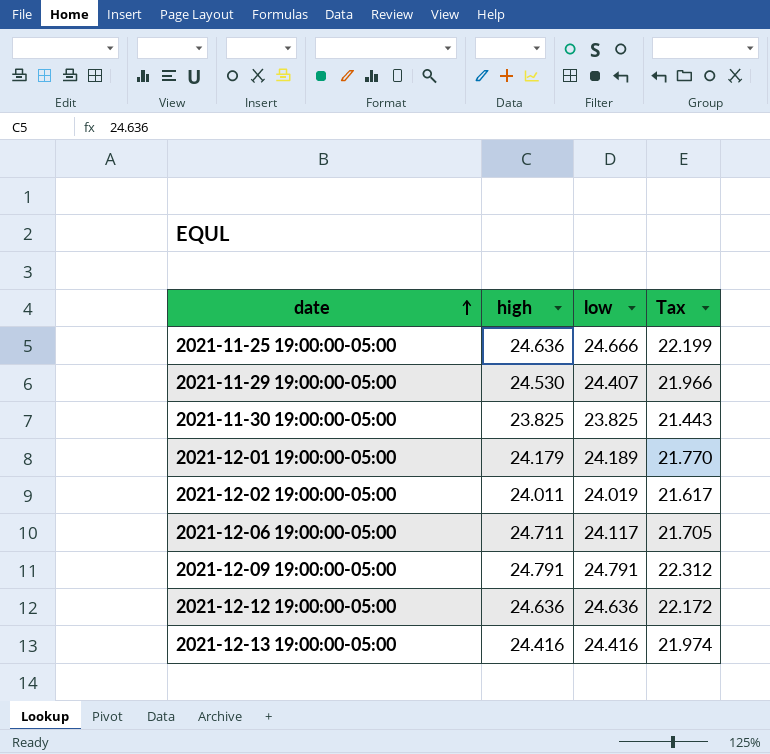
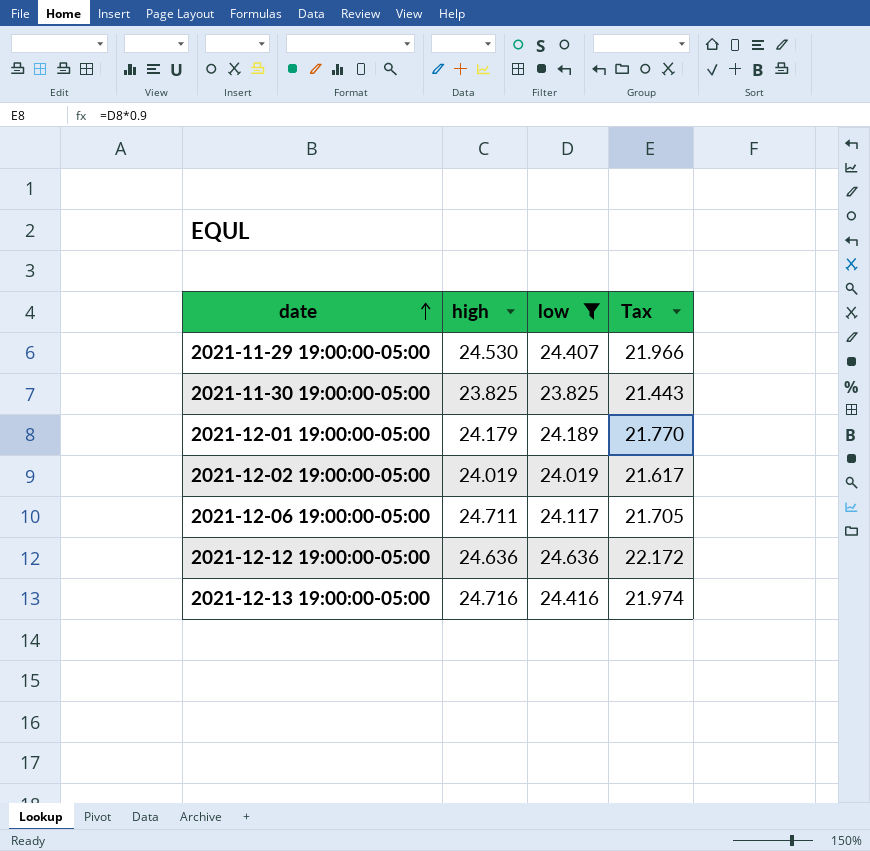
filter: none -> low <= 24.636
2021-12-02 19:00:00-05:00 | high: 24.011 -> 24.019
2021-12-13 19:00:00-05:00 | high: 24.416 -> 24.716

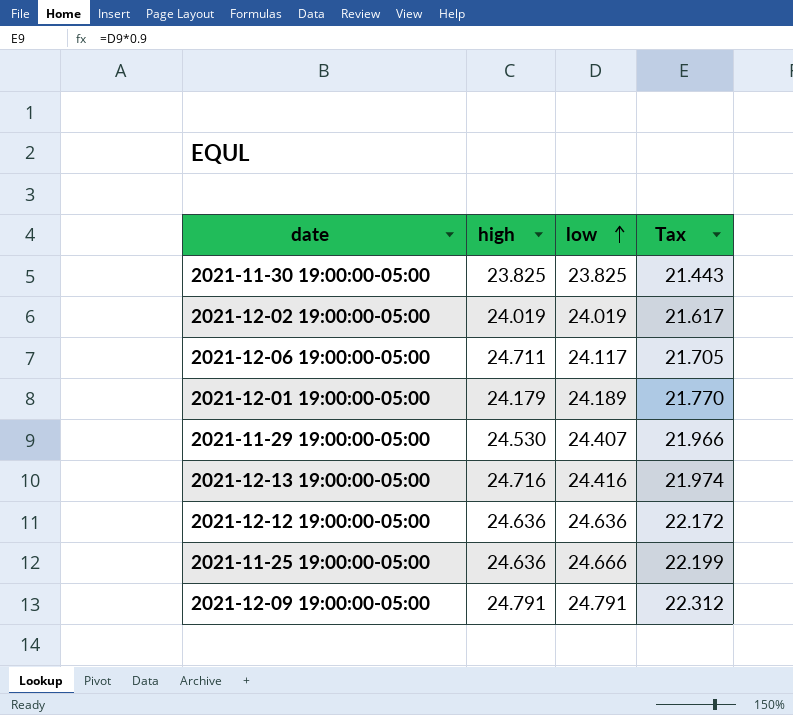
filter: low <= 24.636 -> none
row order: date ascending -> low ascending

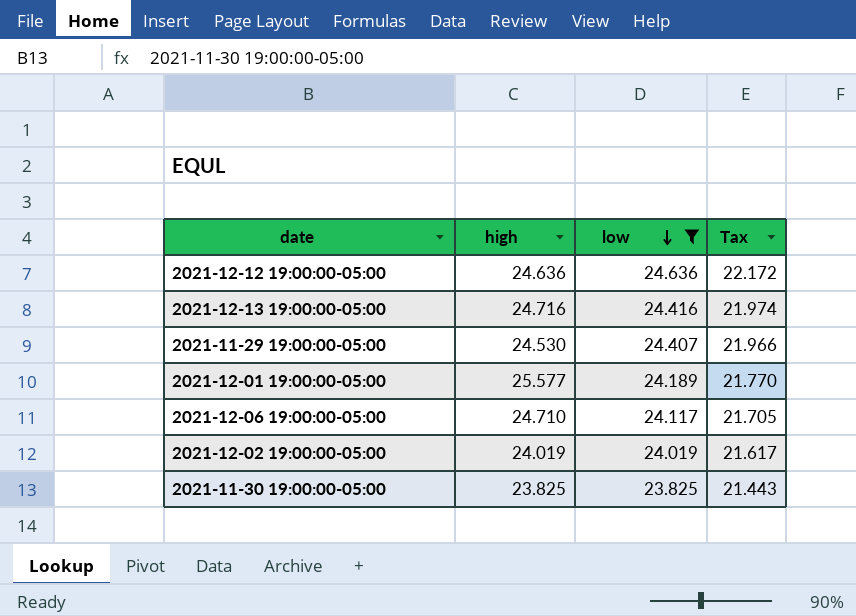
filter: none -> low <= 24.636
row order: low ascending -> low descending
2021-12-01 19:00:00-05:00 | high: 24.179 -> 25.577
2021-12-06 19:00:00-05:00 | high: 24.711 -> 24.710

